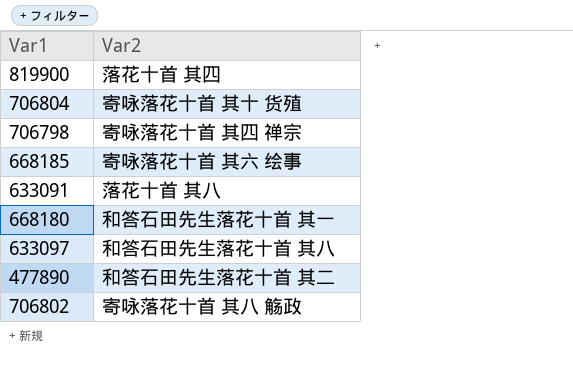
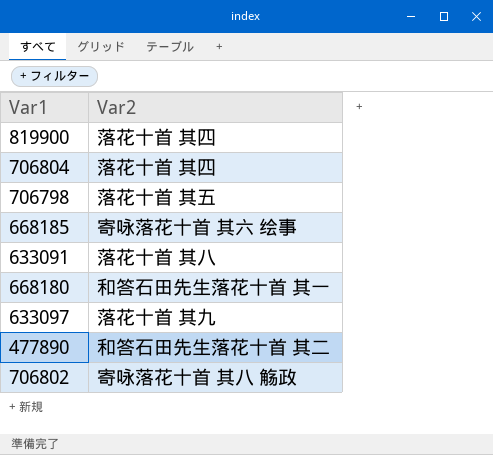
706804 | Var2: 寄咏落花十首 其十 货殖 -> 落花十首 其四
706798 | Var2: 寄咏落花十首 其四 禅宗 -> 落花十首 其五
633097 | Var2: 和答石田先生落花十首 其八 -> 落花十首 其九

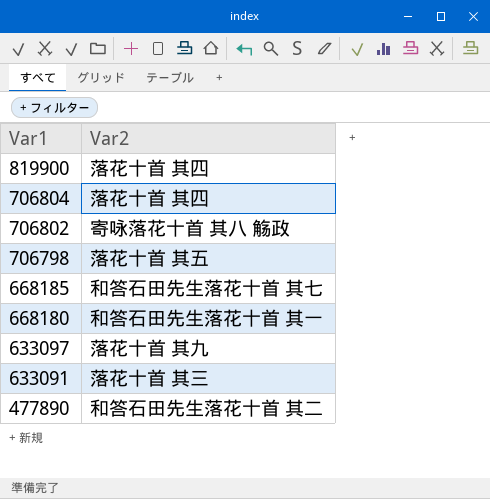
row order: none -> Var1 descending
668185 | Var2: 寄咏落花十首 其六 绘事 -> 和答石田先生落花十首 其七
633091 | Var2: 落花十首 其八 -> 落花十首 其三

